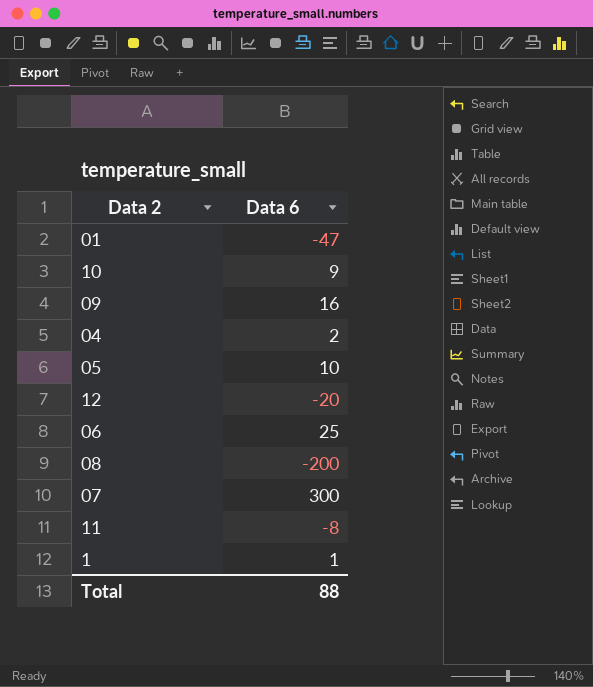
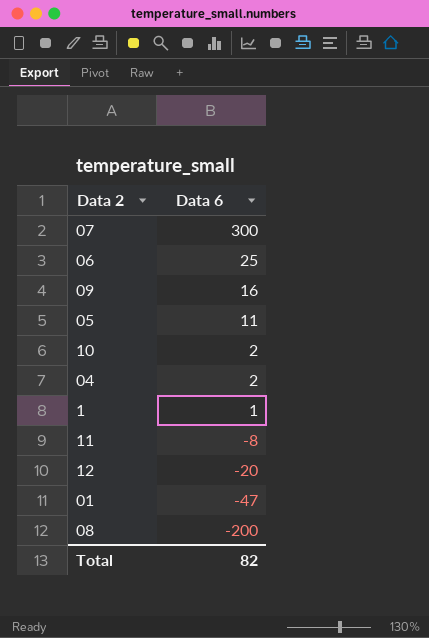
row order: none -> Data 6 descending
05 | Data 6: 10 -> 11
10 | Data 6: 9 -> 2
Total | Data 6: 88 -> 82

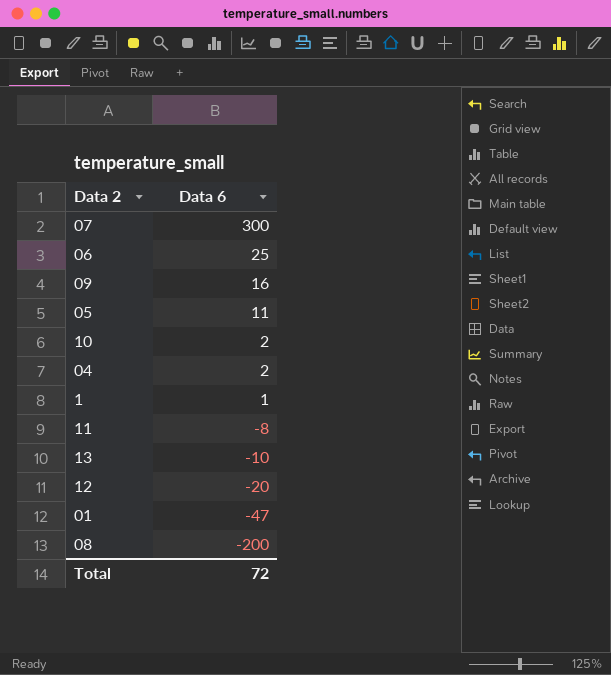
row 13: none -> -10
Total | Data 6: 82 -> 72

